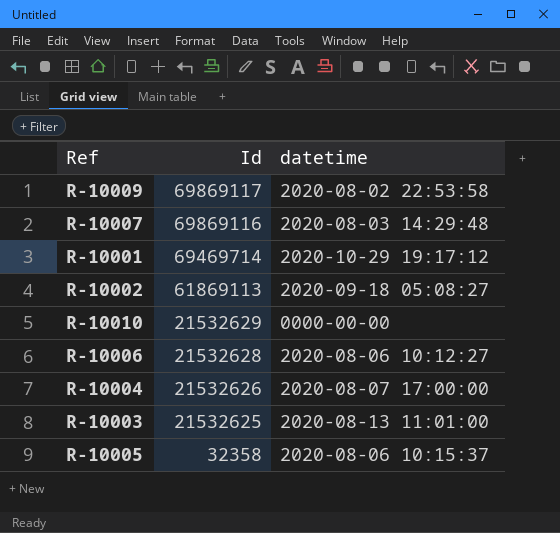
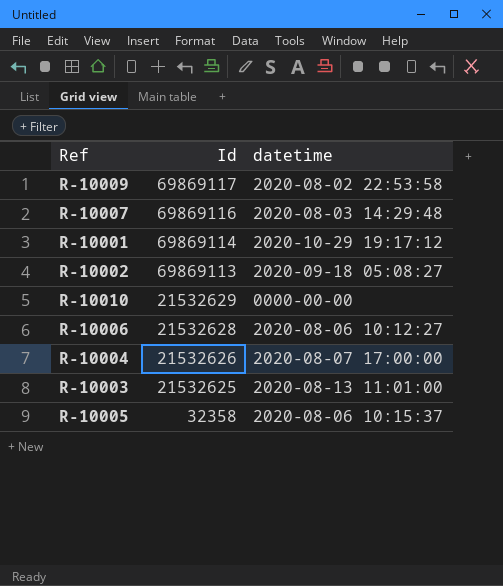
R-10001 | Id: 69469714 -> 69869114
R-10002 | Id: 61869113 -> 69869113

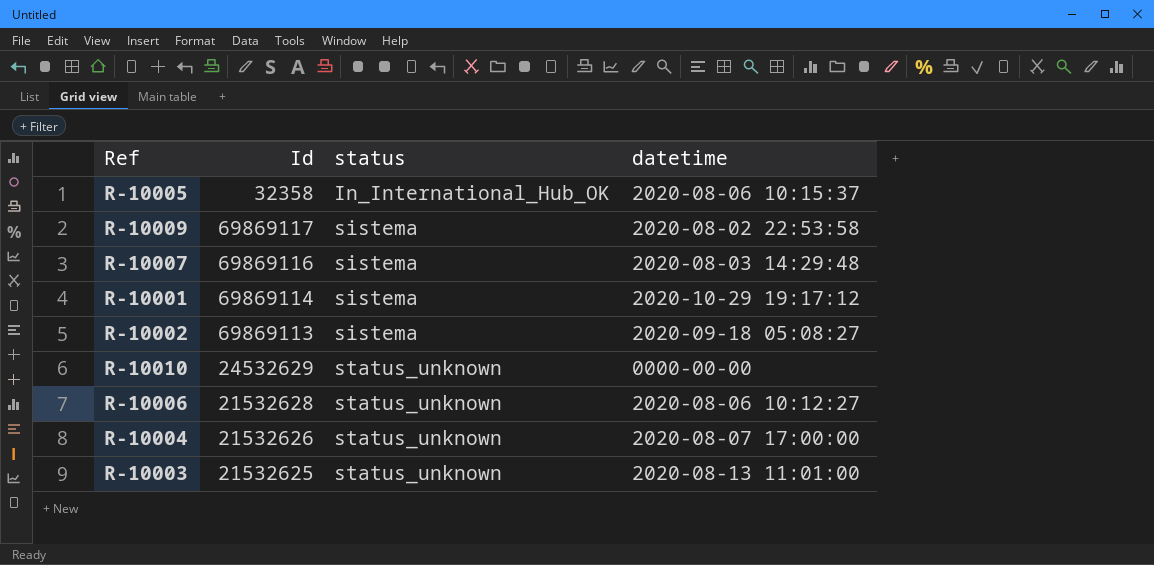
row order: Id descending -> status ascending
column status | position: none -> 3
R-10010 | Id: 21532629 -> 24532629

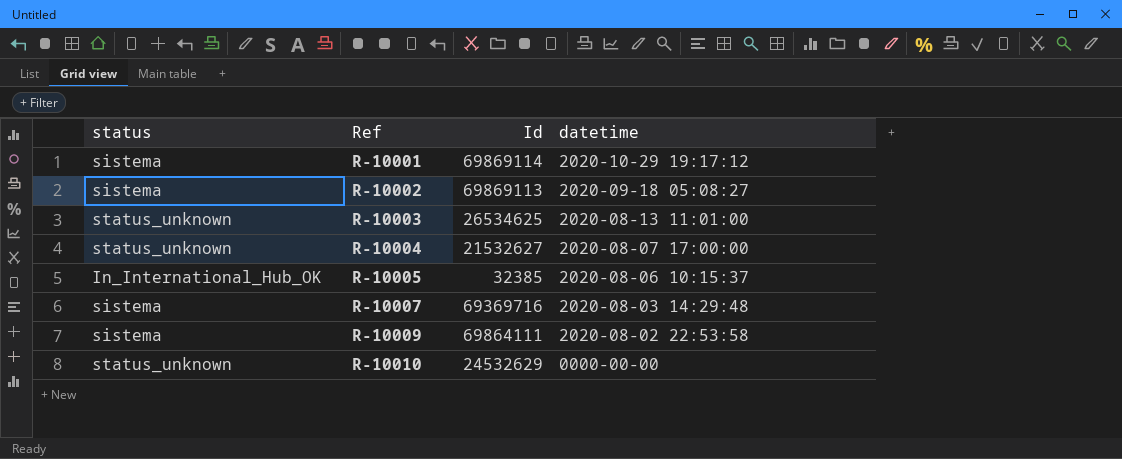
row order: status ascending -> Ref ascending
column status | position: 3 -> 1
row R-10006: 21532628 | status_unknown | 2020-08-06 10:12:27 -> none
R-10003 | Id: 21532625 -> 26534625
R-10004 | Id: 21532626 -> 21532627
R-10005 | Id: 32358 -> 32385
R-10007 | Id: 69869116 -> 69369716
R-10009 | Id: 69869117 -> 69864111

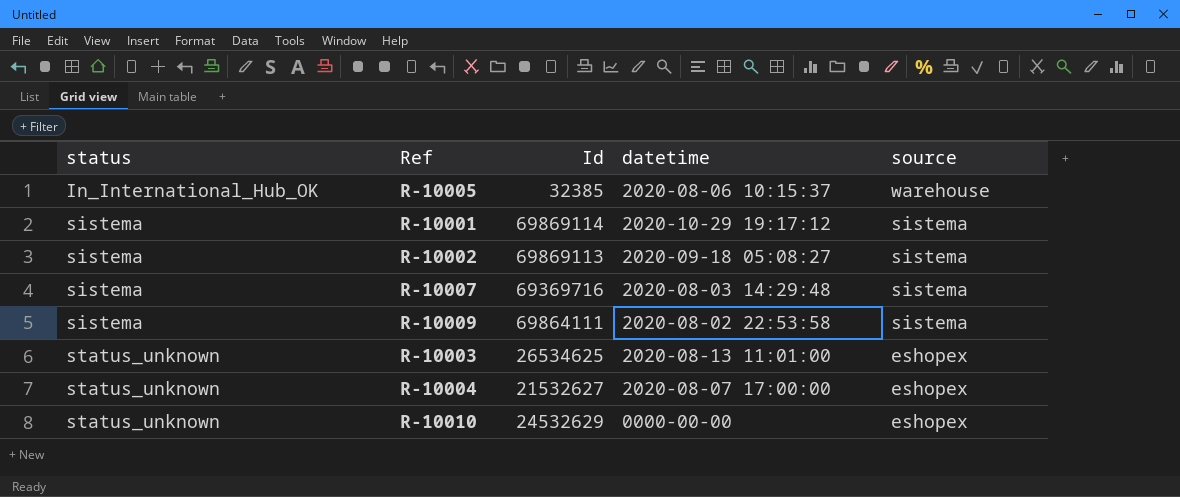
row order: Ref ascending -> status ascending
column source | position: none -> 5

